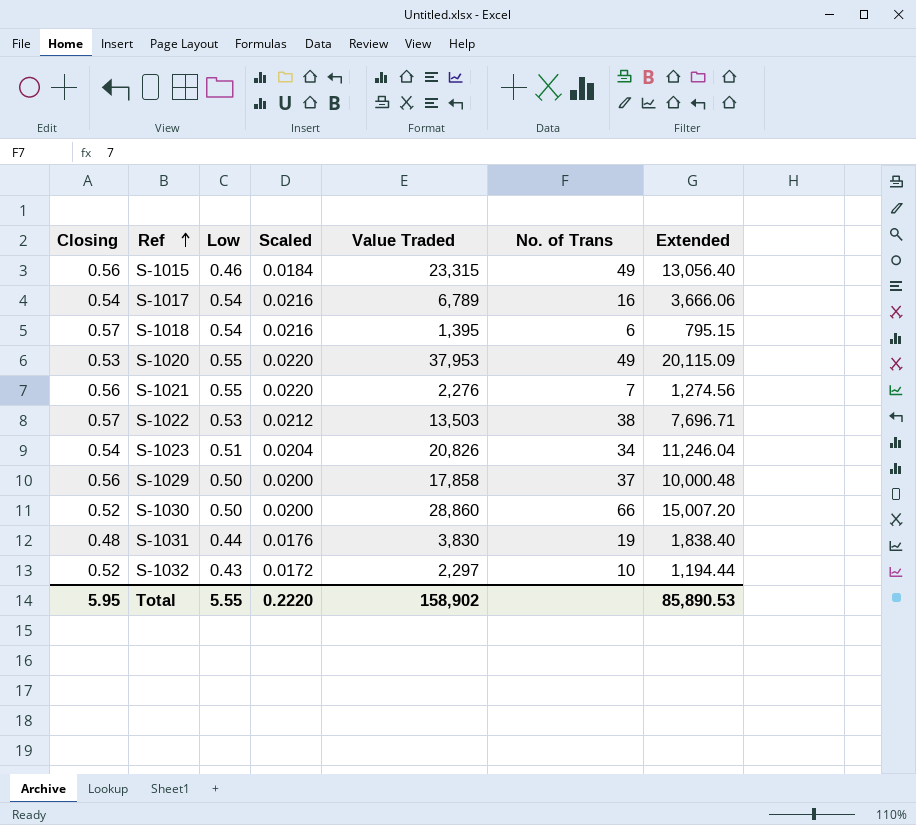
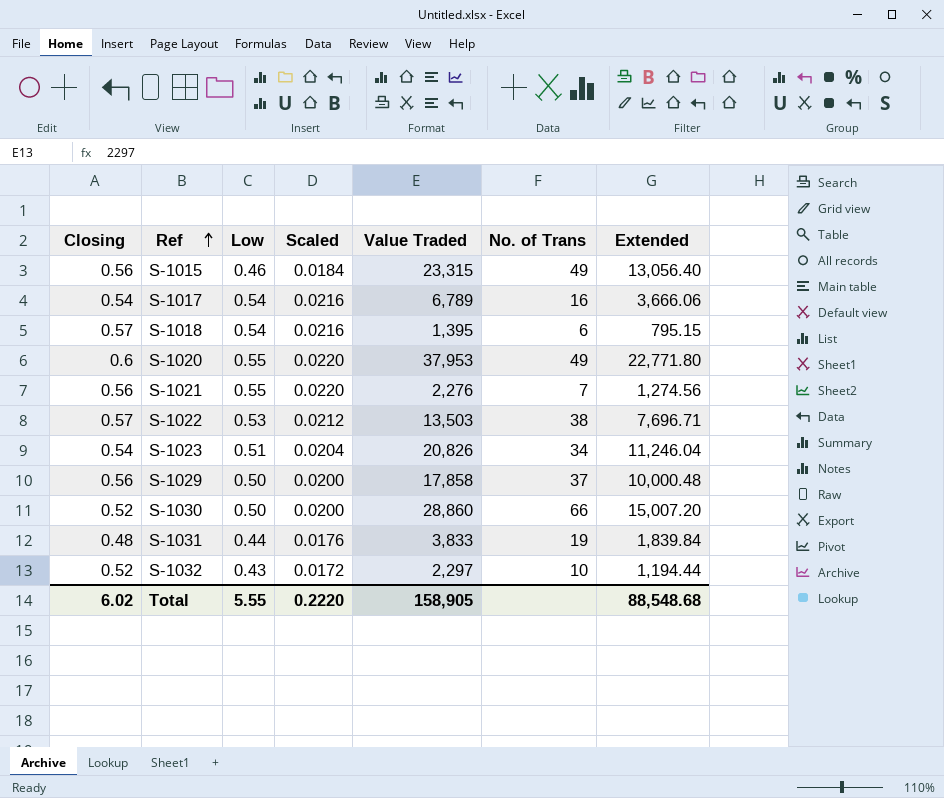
S-1020 | Closing: 0.53 -> 0.6
S-1020 | Extended: 20,115.09 -> 22,771.80
S-1031 | Value Traded: 3,830 -> 3,833
S-1031 | Extended: 1,838.40 -> 1,839.84
Total | Closing: 5.95 -> 6.02
Total | Value Traded: 158,902 -> 158,905
Total | Extended: 85,890.53 -> 88,548.68

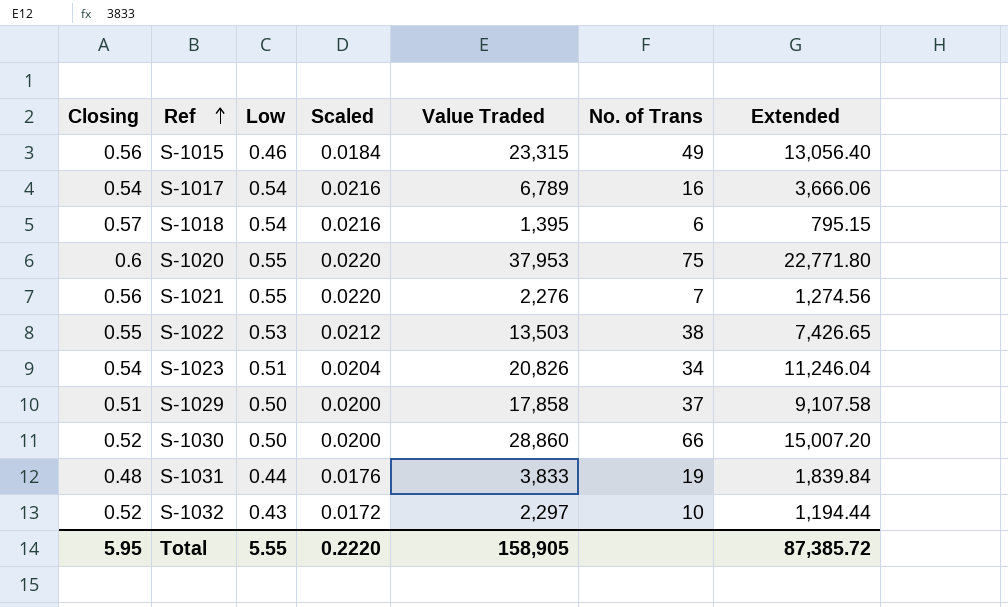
S-1020 | No. of Trans: 49 -> 75
S-1022 | Closing: 0.57 -> 0.55
S-1022 | Extended: 7,696.71 -> 7,426.65
S-1029 | Closing: 0.56 -> 0.51
S-1029 | Extended: 10,000.48 -> 9,107.58
Total | Closing: 6.02 -> 5.95
Total | Extended: 88,548.68 -> 87,385.72

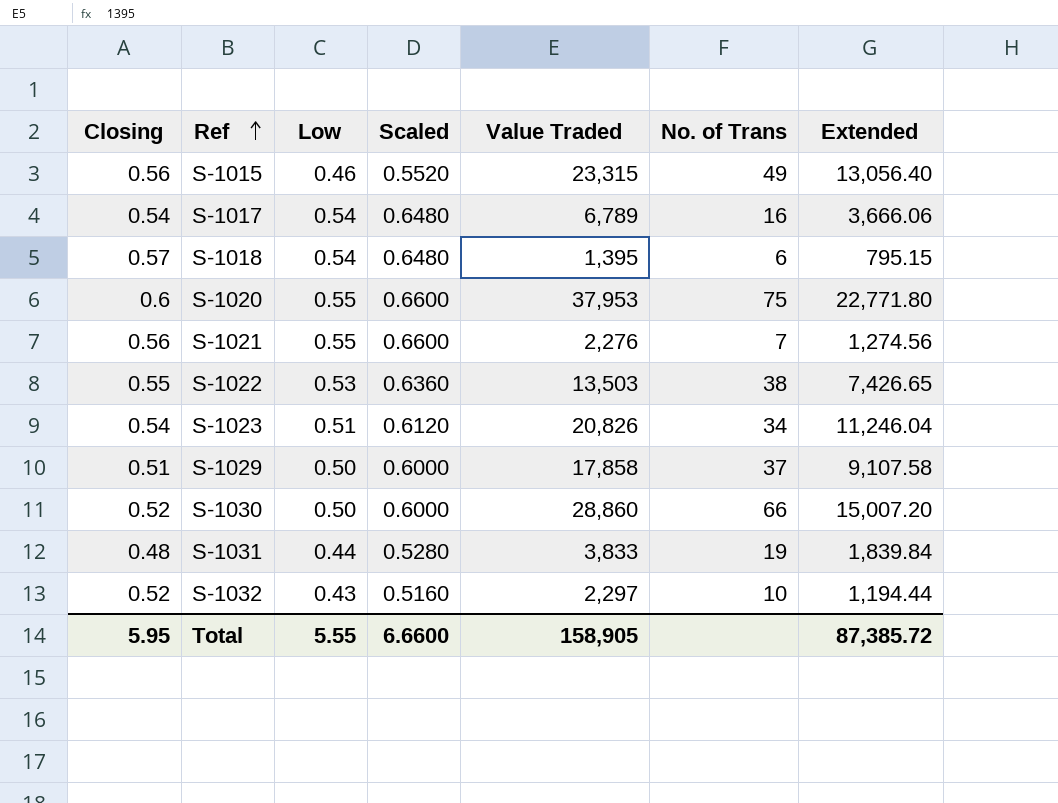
column Scaled | formula: [Low] * 0.04 -> [Low] * 1.2
Total | Scaled: 0.2220 -> 6.6600

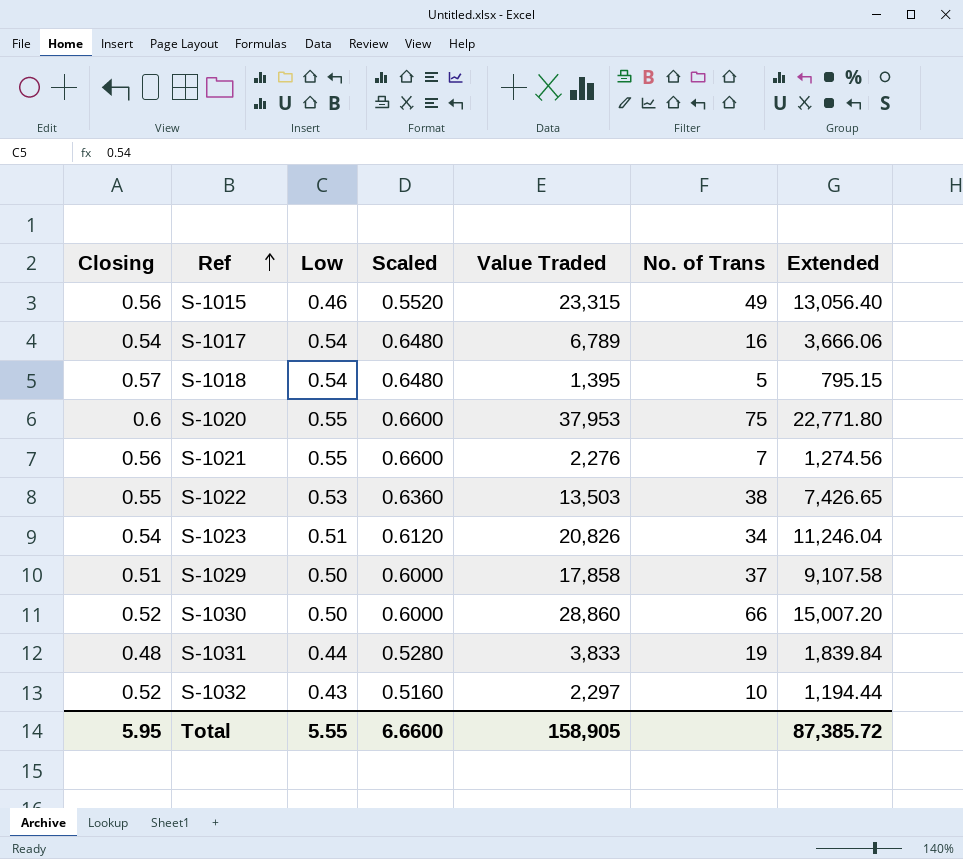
S-1018 | No. of Trans: 6 -> 5

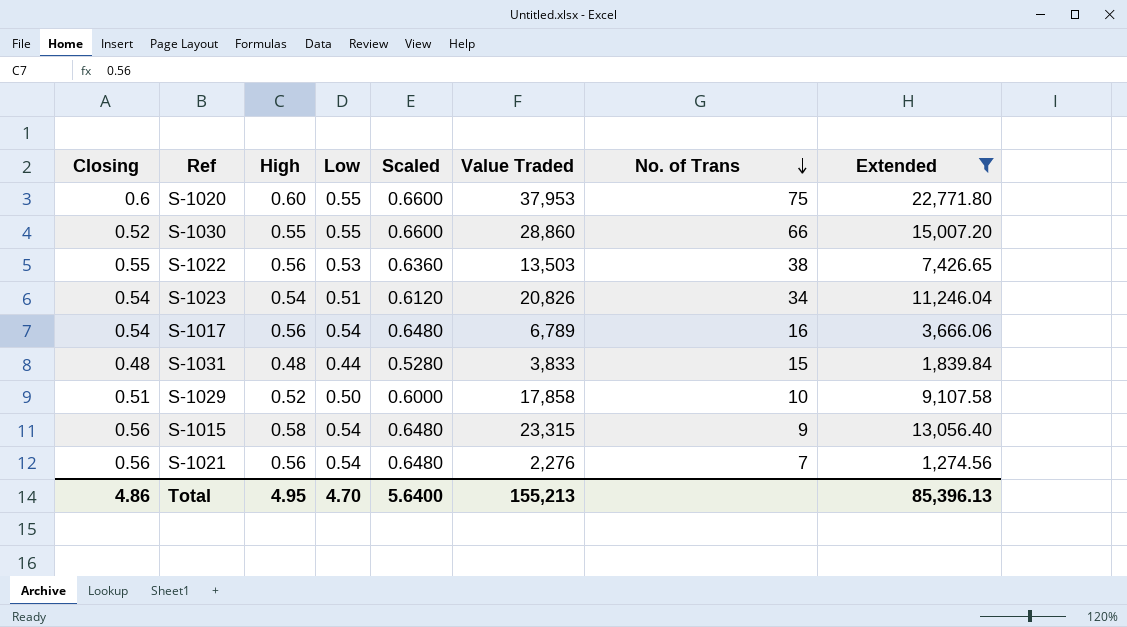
filter: none -> Extended >= 1,274.56
row order: Ref ascending -> No. of Trans descending
column High | position: none -> 3
S-1030 | Low: 0.50 -> 0.55
S-1030 | Scaled: 0.6000 -> 0.6600
S-1031 | No. of Trans: 19 -> 15
S-1029 | No. of Trans: 37 -> 10
S-1015 | Low: 0.46 -> 0.54
S-1015 | Scaled: 0.5520 -> 0.6480
S-1015 | No. of Trans: 49 -> 9
S-1021 | Low: 0.55 -> 0.54
S-1021 | Scaled: 0.6600 -> 0.6480
Total | Closing: 5.95 -> 4.86
Total | Low: 5.55 -> 4.70
Total | Scaled: 6.6600 -> 5.6400
Total | Value Traded: 158,905 -> 155,213
Total | Extended: 87,385.72 -> 85,396.13

